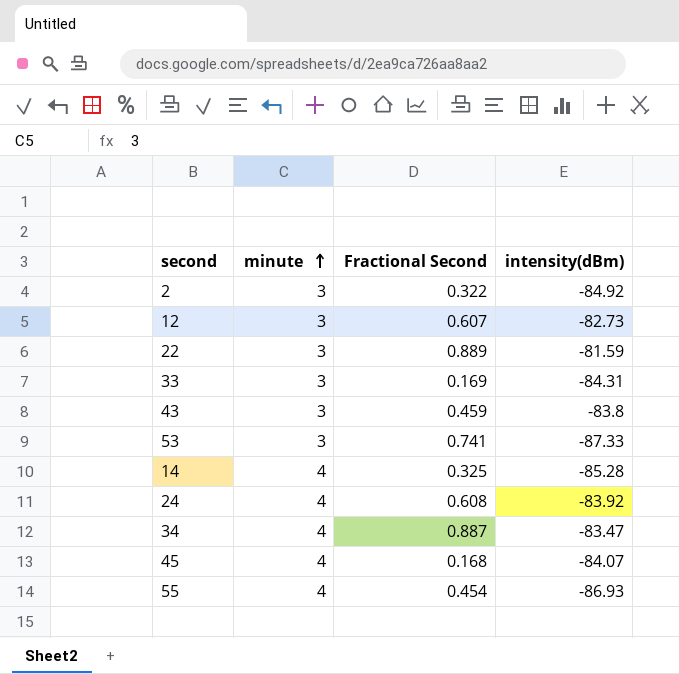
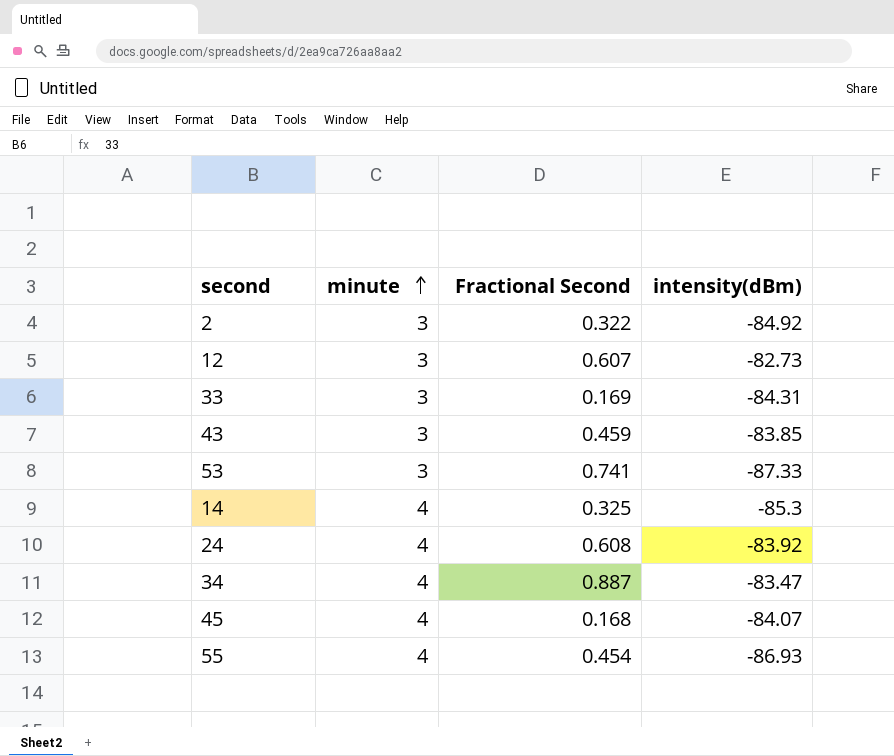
row 22: 3 | 0.889 | -81.59 -> none
43 | intensity(dBm): -83.8 -> -83.85
14 | intensity(dBm): -85.28 -> -85.3

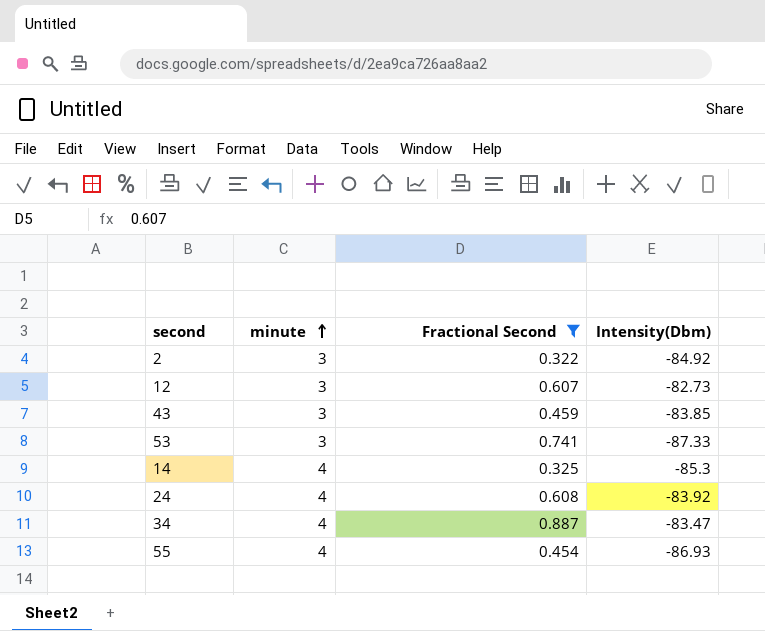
filter: none -> Fractional Second >= 0.322
column name: intensity(dBm) -> Intensity(Dbm)

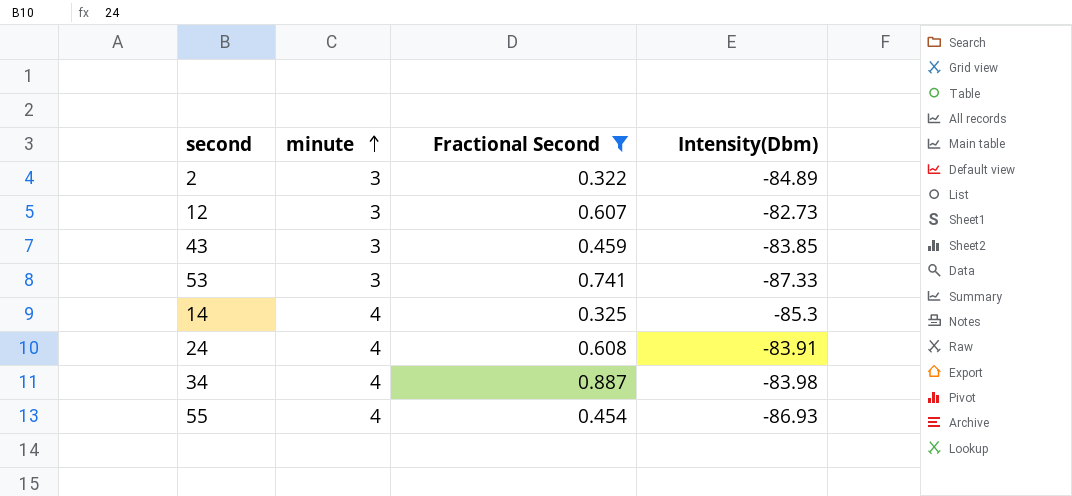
2 | Intensity(Dbm): -84.92 -> -84.89
24 | Intensity(Dbm): -83.92 -> -83.91
34 | Intensity(Dbm): -83.47 -> -83.98

